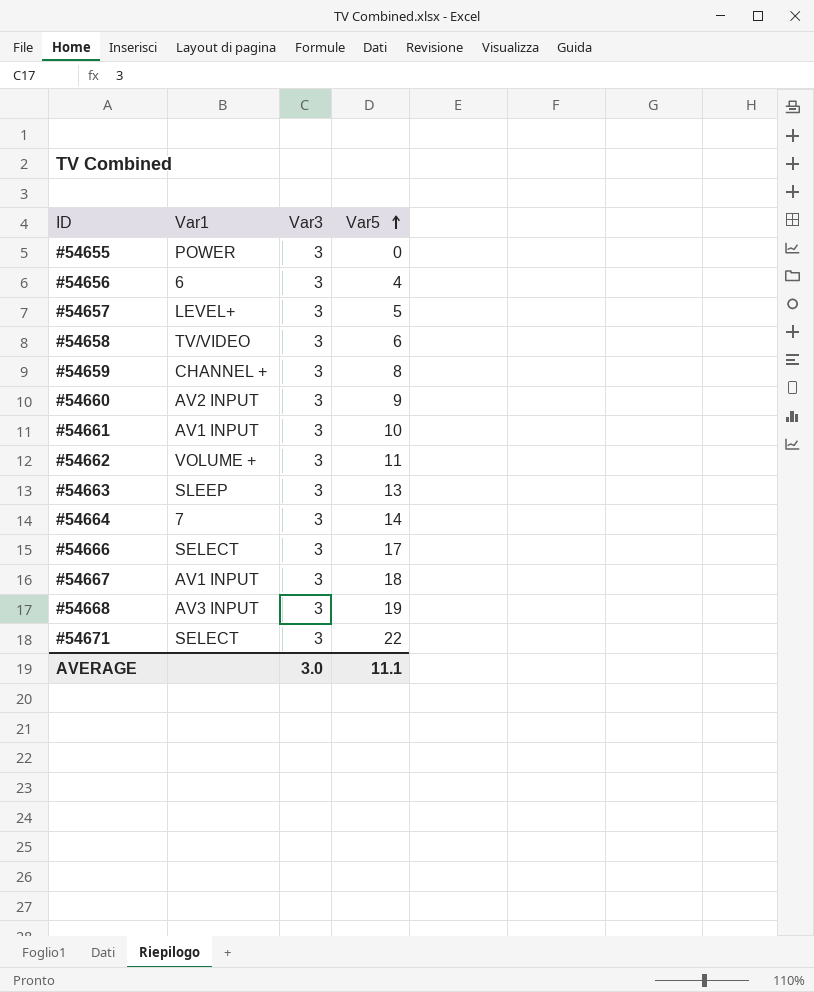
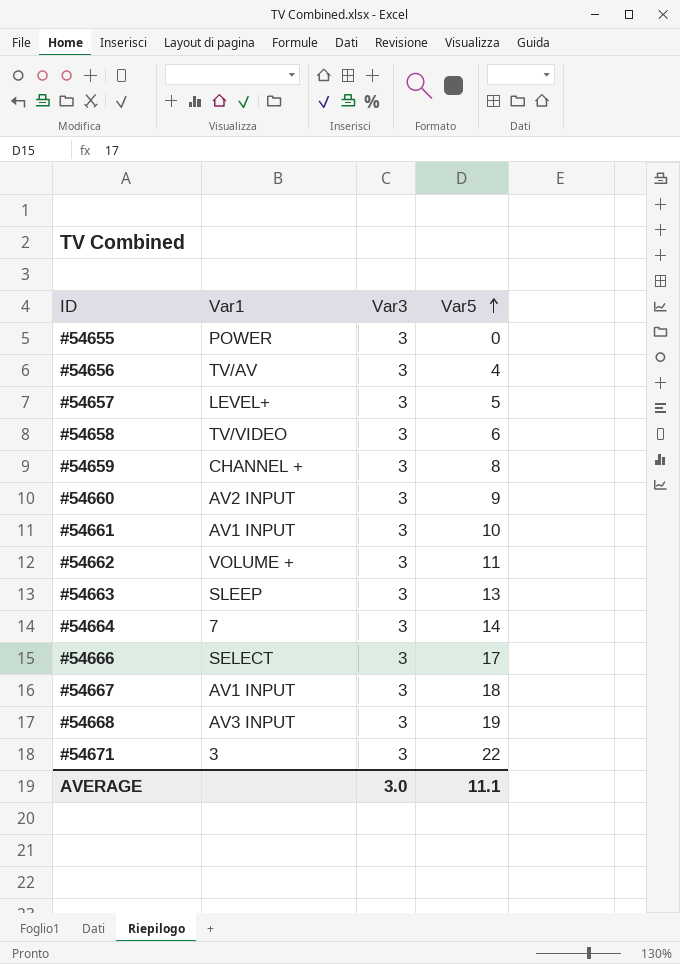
#54656 | Var1: 6 -> TV/AV
#54671 | Var1: SELECT -> 3

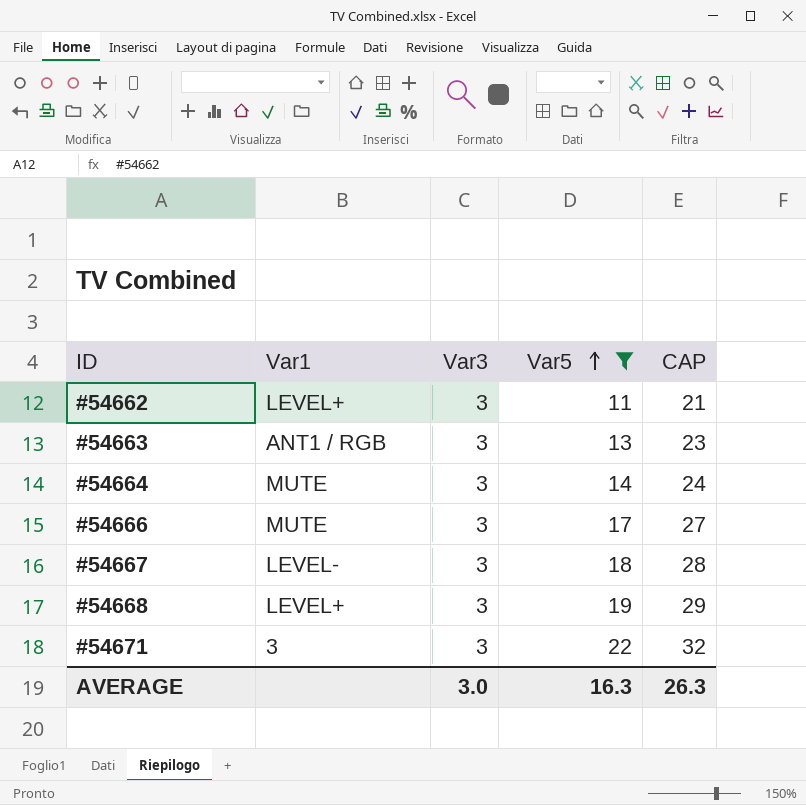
filter: none -> Var5 >= 11
column CAP | formula: none -> [Var5] + 10
#54662 | Var1: VOLUME + -> LEVEL+
#54663 | Var1: SLEEP -> ANT1 / RGB
#54664 | Var1: 7 -> MUTE
#54666 | Var1: SELECT -> MUTE
#54667 | Var1: AV1 INPUT -> LEVEL-
#54668 | Var1: AV3 INPUT -> LEVEL+
AVERAGE | Var5: 11.1 -> 16.3

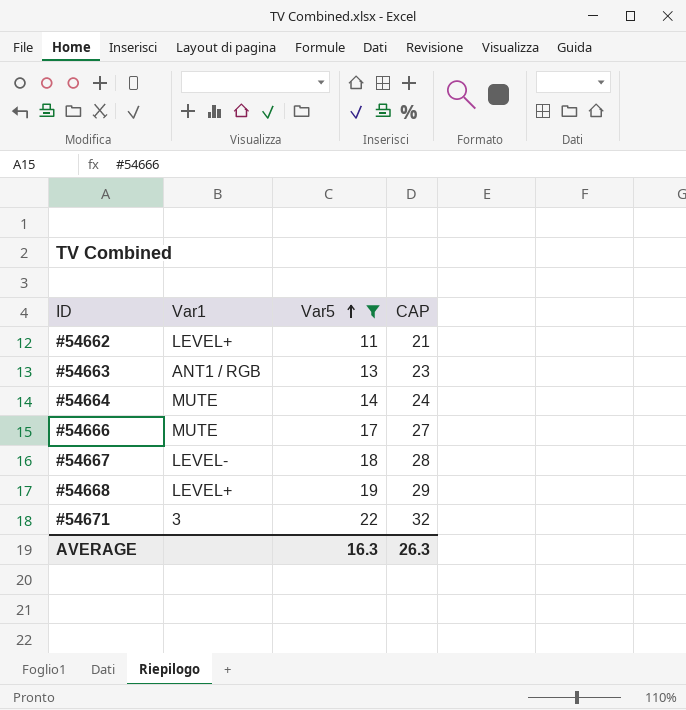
column Var3 | position: 3 -> none

